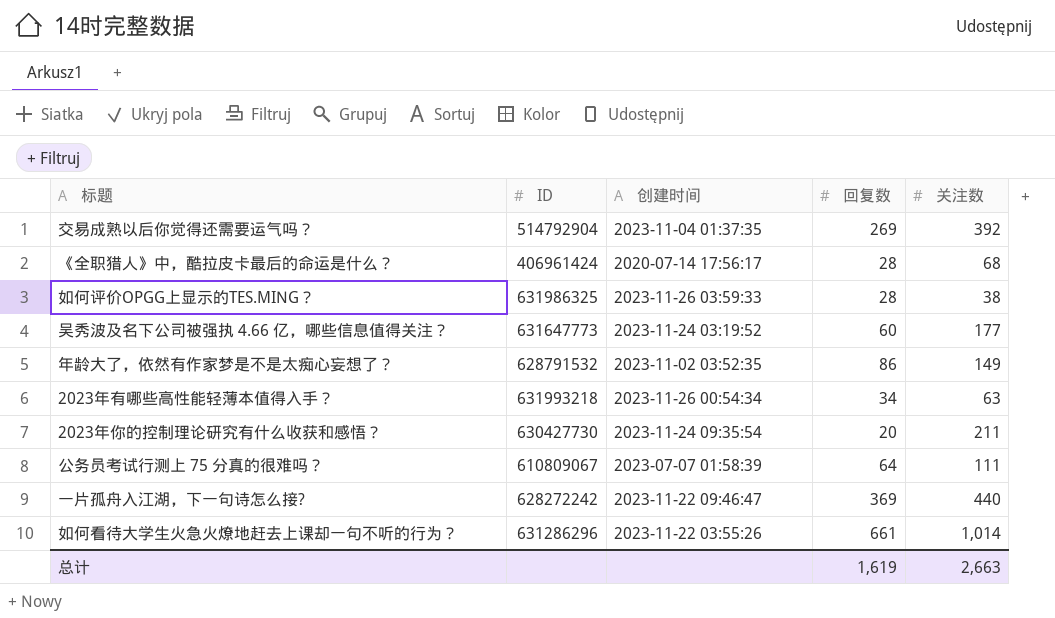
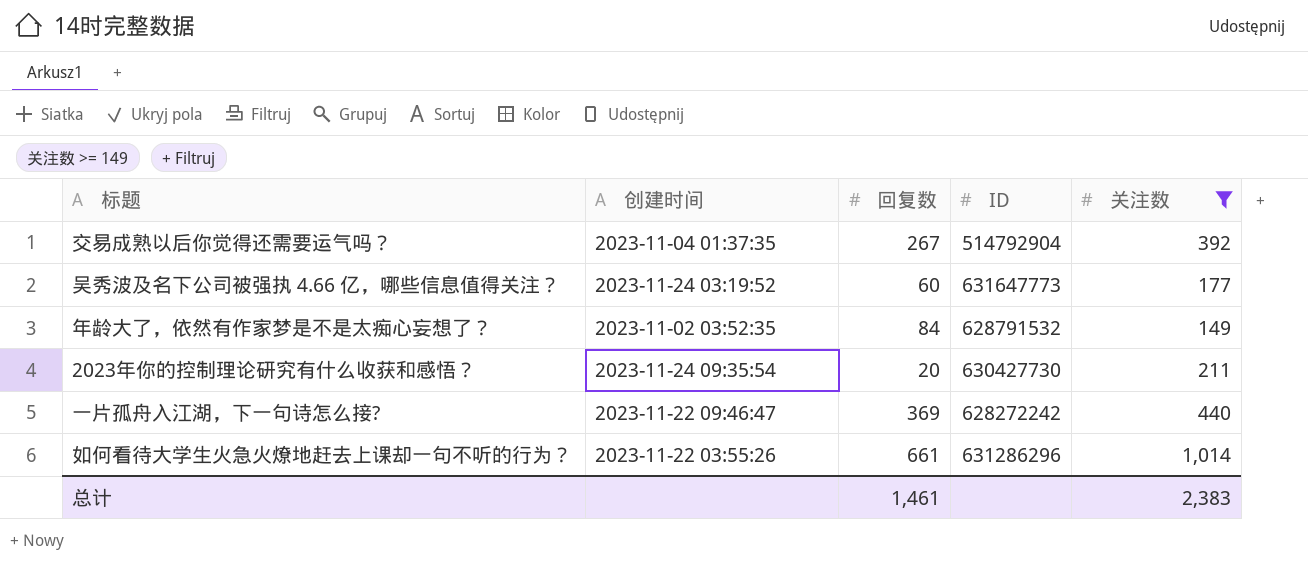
filter: none -> 关注数 >= 149
column ID | position: 2 -> 4
交易成熟以后你觉得还需要运气吗？ | 回复数: 269 -> 267
年龄大了，依然有作家梦是不是太痴心妄想了？ | 回复数: 86 -> 84
总计 | 回复数: 1,619 -> 1,461
总计 | 关注数: 2,663 -> 2,383

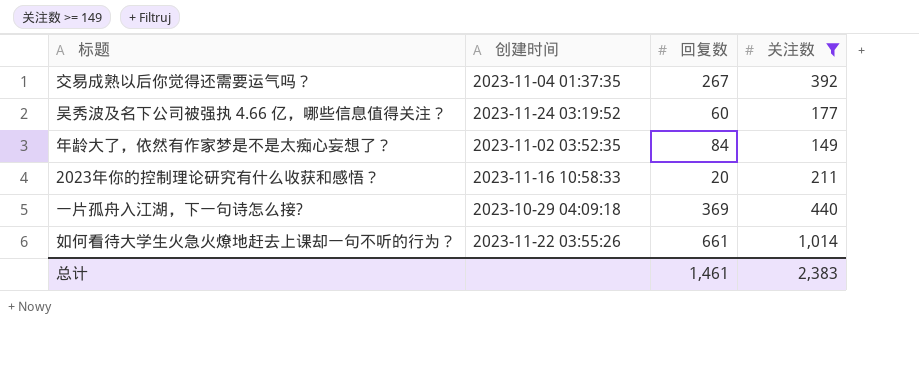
column ID | position: 4 -> none
2023年你的控制理论研究有什么收获和感悟？ | 创建时间: 2023-11-24 09:35:54 -> 2023-11-16 10:58:33
一片孤舟入江湖，下一句诗怎么接? | 创建时间: 2023-11-22 09:46:47 -> 2023-10-29 04:09:18

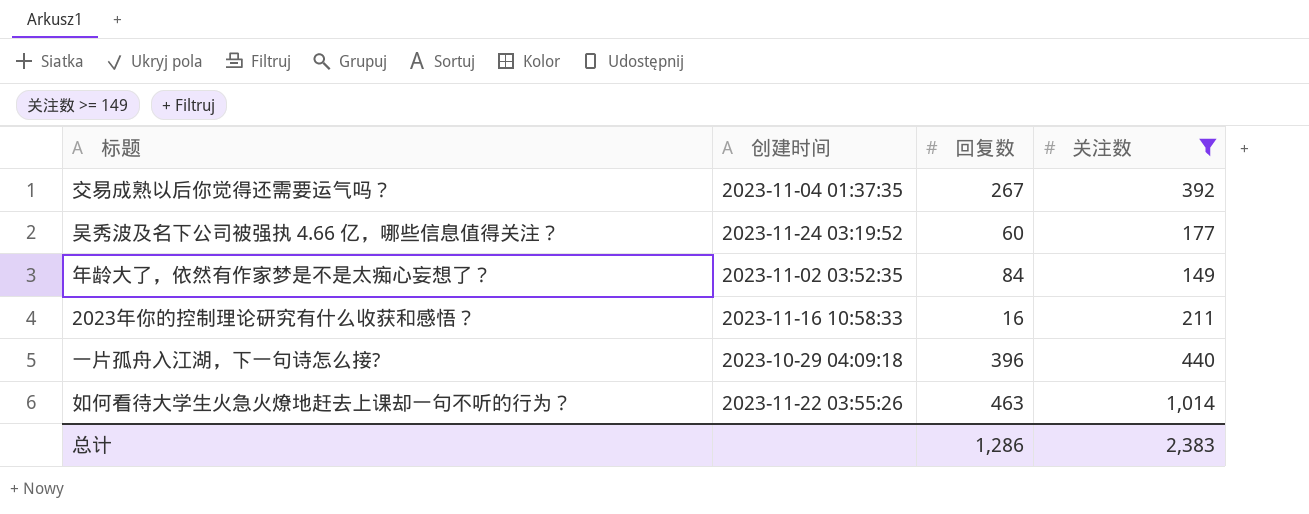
2023年你的控制理论研究有什么收获和感悟？ | 回复数: 20 -> 16
一片孤舟入江湖，下一句诗怎么接? | 回复数: 369 -> 396
如何看待大学生火急火燎地赶去上课却一句不听的行为？ | 回复数: 661 -> 463
总计 | 回复数: 1,461 -> 1,286

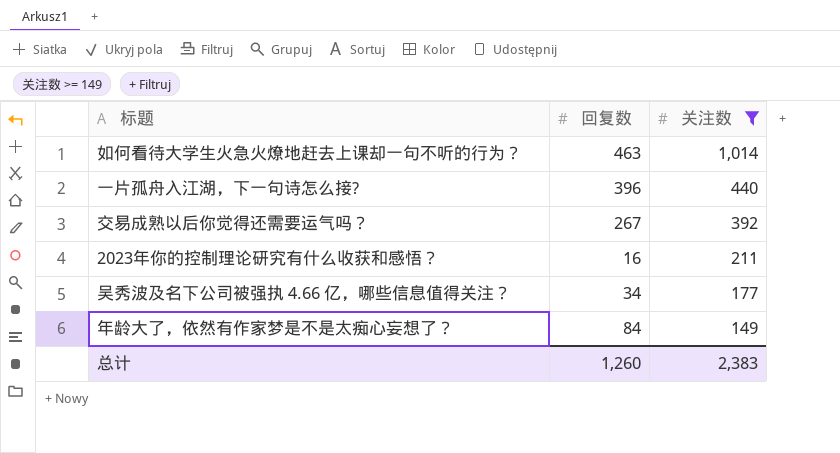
row order: none -> 关注数 descending
column 创建时间 | position: 2 -> none
吴秀波及名下公司被强执 4.66 亿，哪些信息值得关注？ | 回复数: 60 -> 34
总计 | 回复数: 1,286 -> 1,260

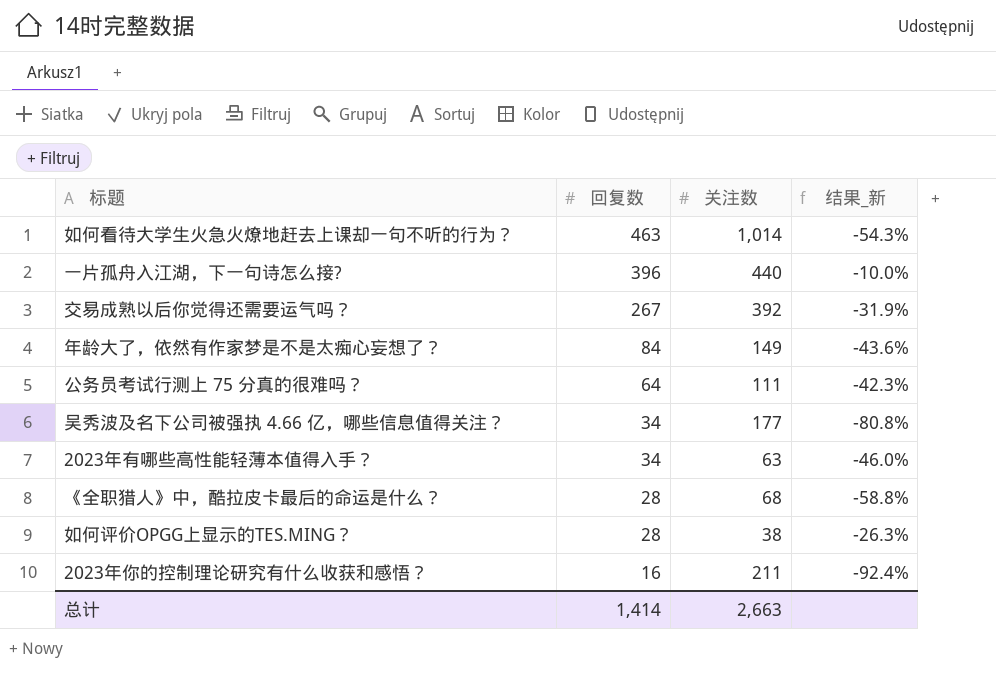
filter: 关注数 >= 149 -> none
row order: 关注数 descending -> 回复数 descending
column 结果_新 | formula: none -> ([回复数] - [关注数]) / [关注数]
总计 | 回复数: 1,260 -> 1,414
总计 | 关注数: 2,383 -> 2,663

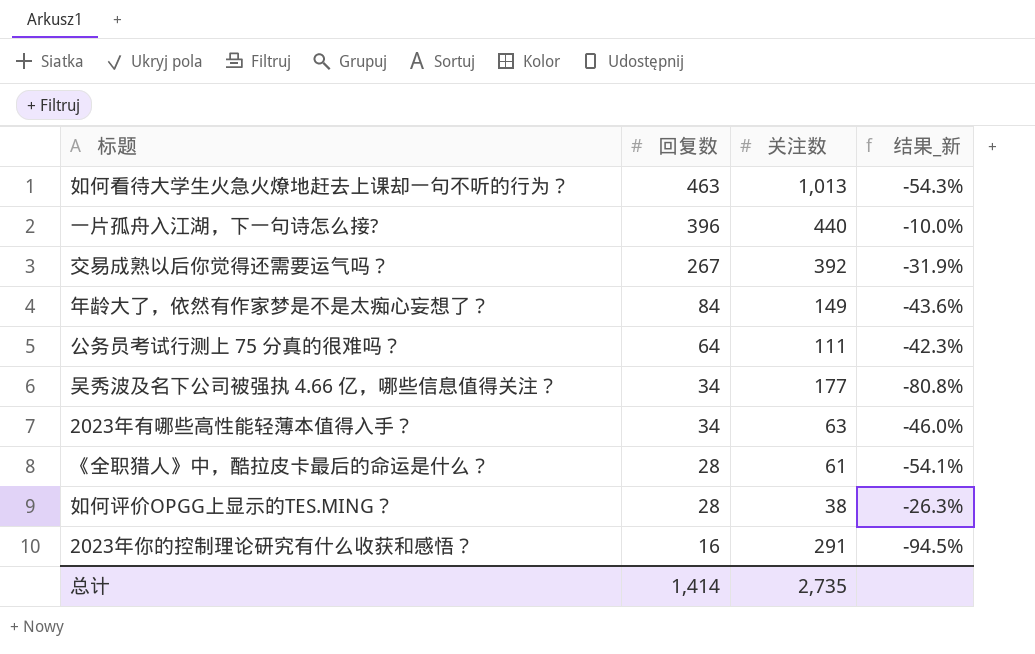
如何看待大学生火急火燎地赶去上课却一句不听的行为？ | 关注数: 1,014 -> 1,013
《全职猎人》中，酷拉皮卡最后的命运是什么？ | 关注数: 68 -> 61
《全职猎人》中，酷拉皮卡最后的命运是什么？ | 结果_新: -58.8% -> -54.1%
2023年你的控制理论研究有什么收获和感悟？ | 关注数: 211 -> 291
2023年你的控制理论研究有什么收获和感悟？ | 结果_新: -92.4% -> -94.5%
总计 | 关注数: 2,663 -> 2,735

